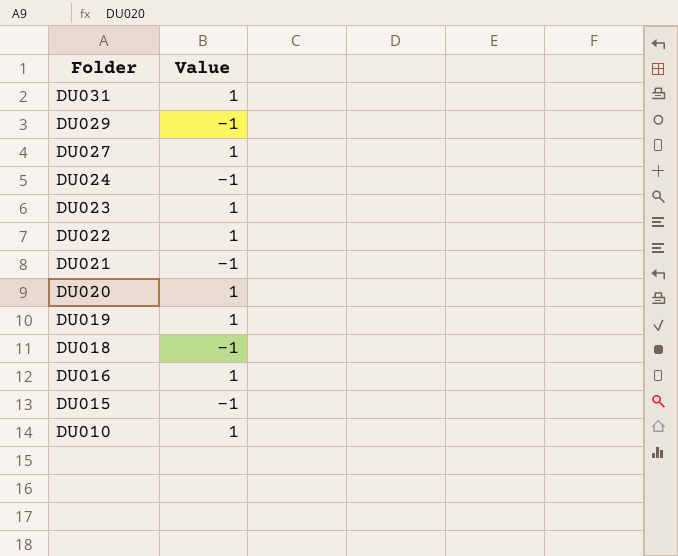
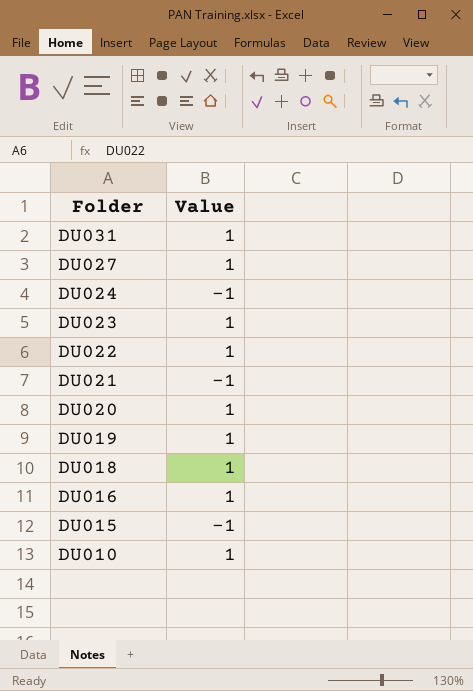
row DU029: -1 -> none
DU018 | Value: -1 -> 1

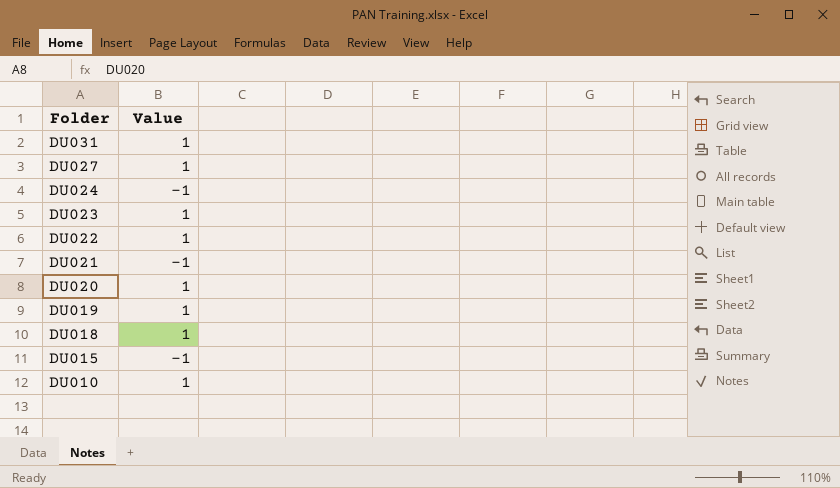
row DU016: 1 -> none

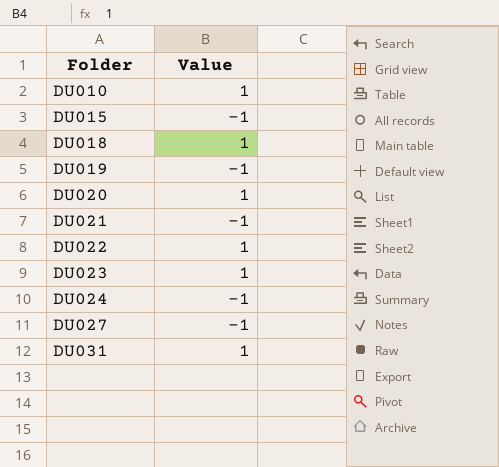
row order: Folder descending -> Folder ascending
DU019 | Value: 1 -> -1
DU027 | Value: 1 -> -1

